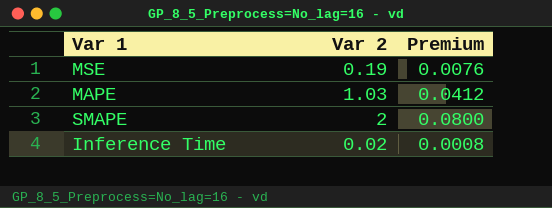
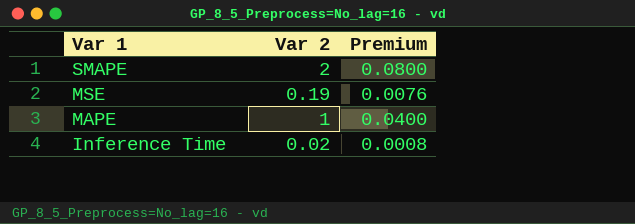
row order: none -> Var 1 descending
MAPE | Var 2: 1.03 -> 1
MAPE | Premium: 0.0412 -> 0.0400

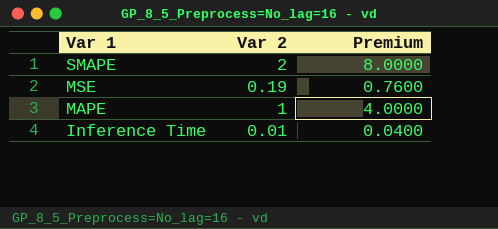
column Premium | formula: [Var 2] * 0.04 -> [Var 2] * 4
Inference Time | Var 2: 0.02 -> 0.01

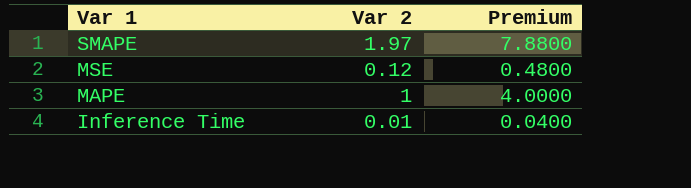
SMAPE | Var 2: 2 -> 1.97
SMAPE | Premium: 8.0000 -> 7.8800
MSE | Var 2: 0.19 -> 0.12
MSE | Premium: 0.7600 -> 0.4800

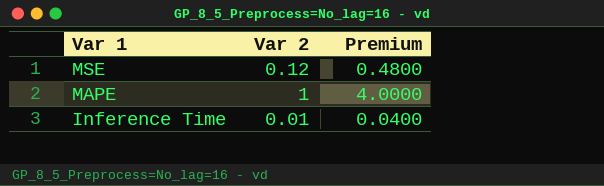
row SMAPE: 1.97 | 7.8800 -> none

